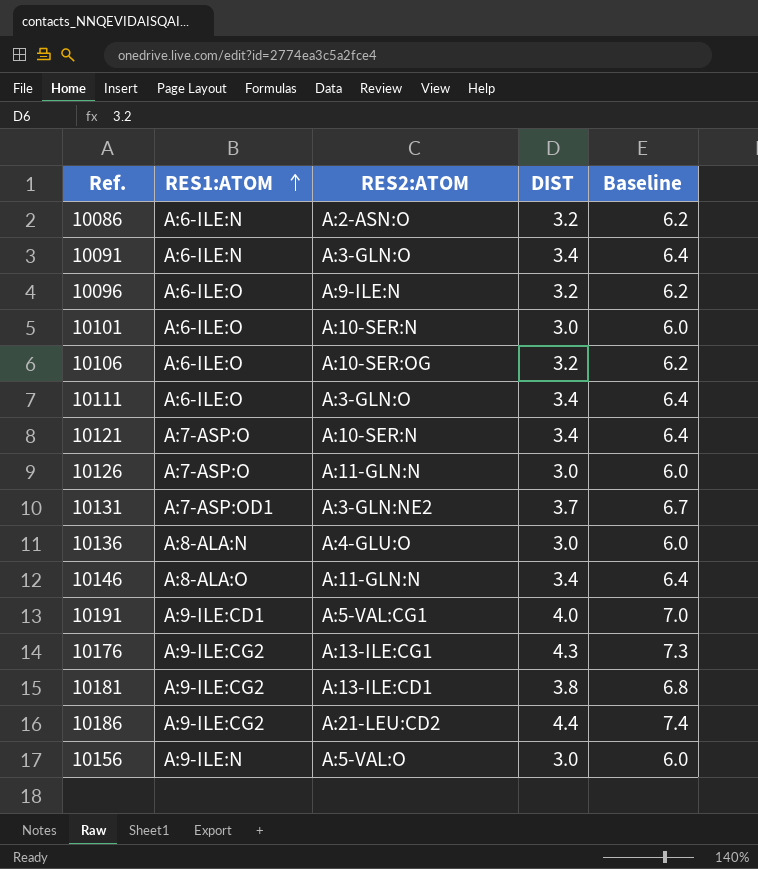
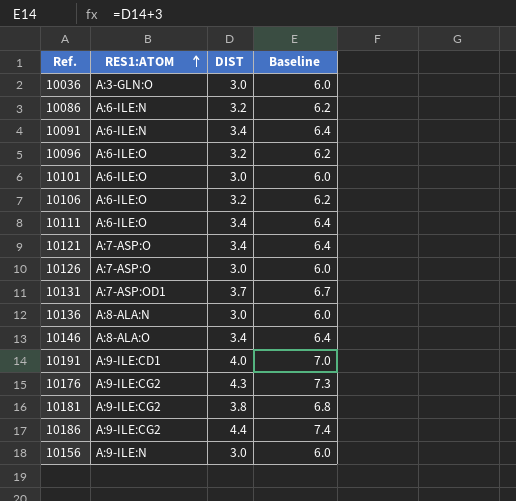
column RES2:ATOM | position: 3 -> none
row 10036: none -> A:3-GLN:O | 3.0 | 6.0

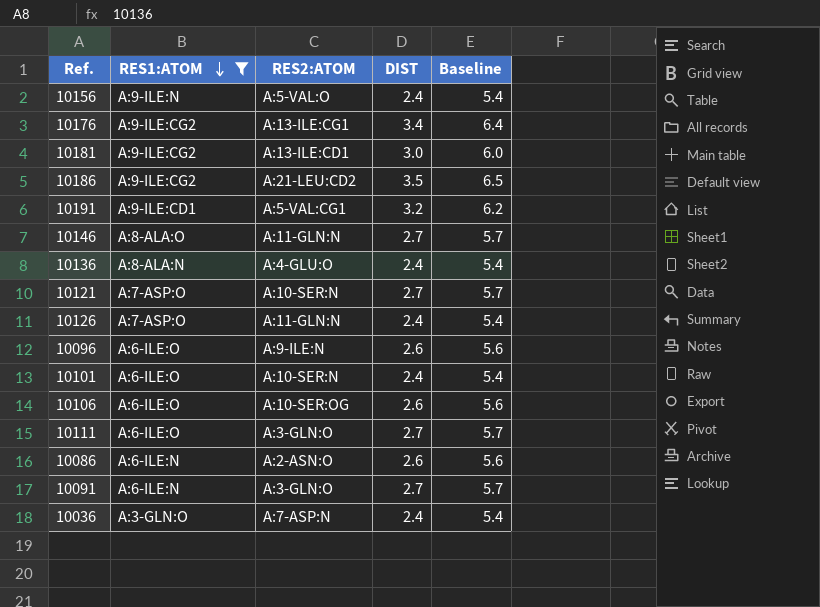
filter: none -> RES1:ATOM != A:7-ASP:OD1
row order: RES1:ATOM ascending -> RES1:ATOM descending
column RES2:ATOM | position: none -> 3
10156 | DIST: 3.0 -> 2.4
10156 | Baseline: 6.0 -> 5.4
10176 | DIST: 4.3 -> 3.4
10176 | Baseline: 7.3 -> 6.4
10181 | DIST: 3.8 -> 3.0
10181 | Baseline: 6.8 -> 6.0
10186 | DIST: 4.4 -> 3.5
10186 | Baseline: 7.4 -> 6.5
10191 | DIST: 4.0 -> 3.2
10191 | Baseline: 7.0 -> 6.2
10146 | DIST: 3.4 -> 2.7
10146 | Baseline: 6.4 -> 5.7
10136 | DIST: 3.0 -> 2.4
10136 | Baseline: 6.0 -> 5.4
10121 | DIST: 3.4 -> 2.7
10121 | Baseline: 6.4 -> 5.7
10126 | DIST: 3.0 -> 2.4
10126 | Baseline: 6.0 -> 5.4
10096 | DIST: 3.2 -> 2.6
10096 | Baseline: 6.2 -> 5.6
10101 | DIST: 3.0 -> 2.4
10101 | Baseline: 6.0 -> 5.4
10106 | DIST: 3.2 -> 2.6
10106 | Baseline: 6.2 -> 5.6
10111 | DIST: 3.4 -> 2.7
10111 | Baseline: 6.4 -> 5.7
10086 | DIST: 3.2 -> 2.6
10086 | Baseline: 6.2 -> 5.6
10091 | DIST: 3.4 -> 2.7
10091 | Baseline: 6.4 -> 5.7
10036 | DIST: 3.0 -> 2.4
10036 | Baseline: 6.0 -> 5.4

